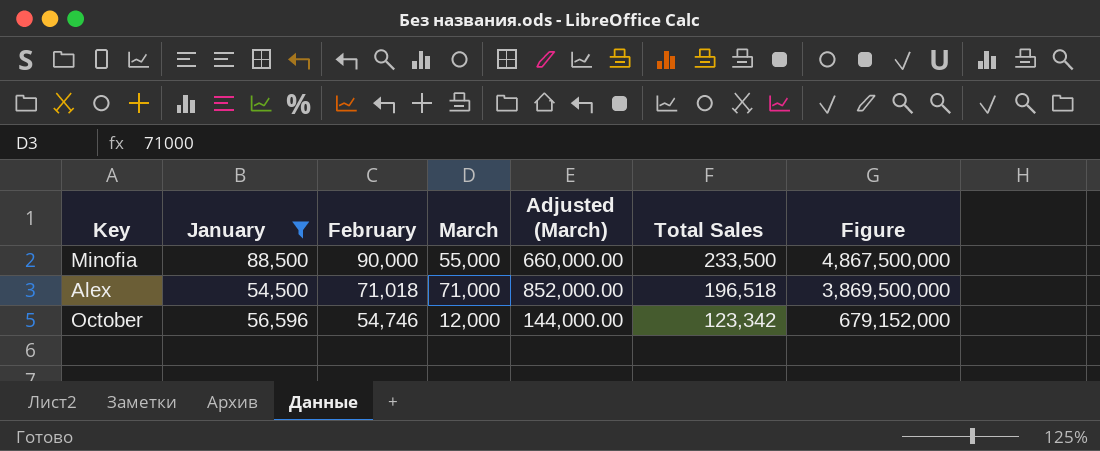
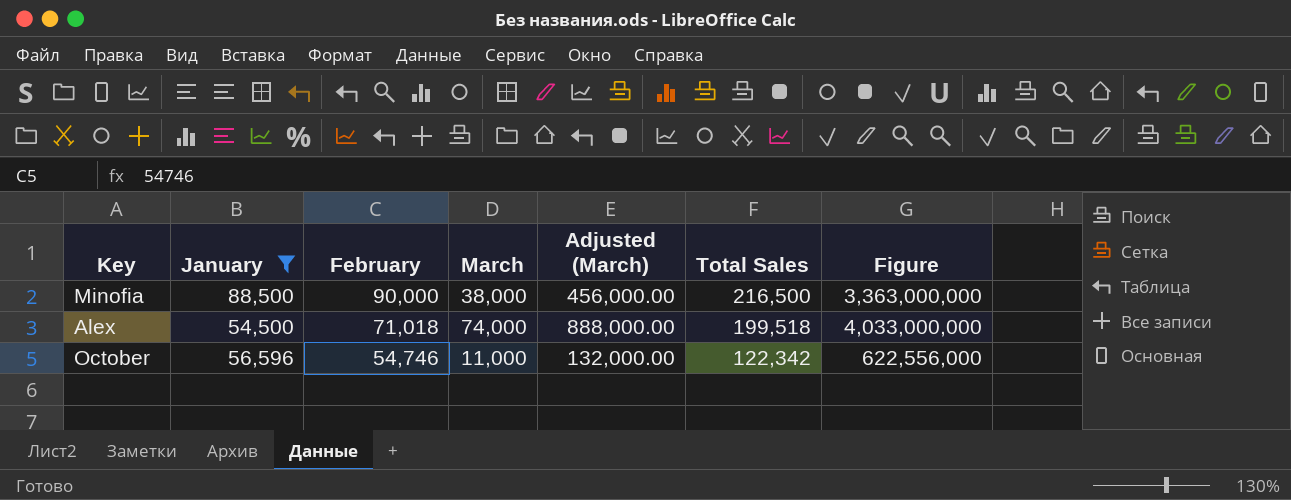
Minofia | March: 55,000 -> 38,000
Minofia | Adjusted (March): 660,000.00 -> 456,000.00
Minofia | Total Sales: 233,500 -> 216,500
Minofia | Figure: 4,867,500,000 -> 3,363,000,000
Alex | March: 71,000 -> 74,000
Alex | Adjusted (March): 852,000.00 -> 888,000.00
Alex | Total Sales: 196,518 -> 199,518
Alex | Figure: 3,869,500,000 -> 4,033,000,000
October | March: 12,000 -> 11,000
October | Adjusted (March): 144,000.00 -> 132,000.00
October | Total Sales: 123,342 -> 122,342
October | Figure: 679,152,000 -> 622,556,000

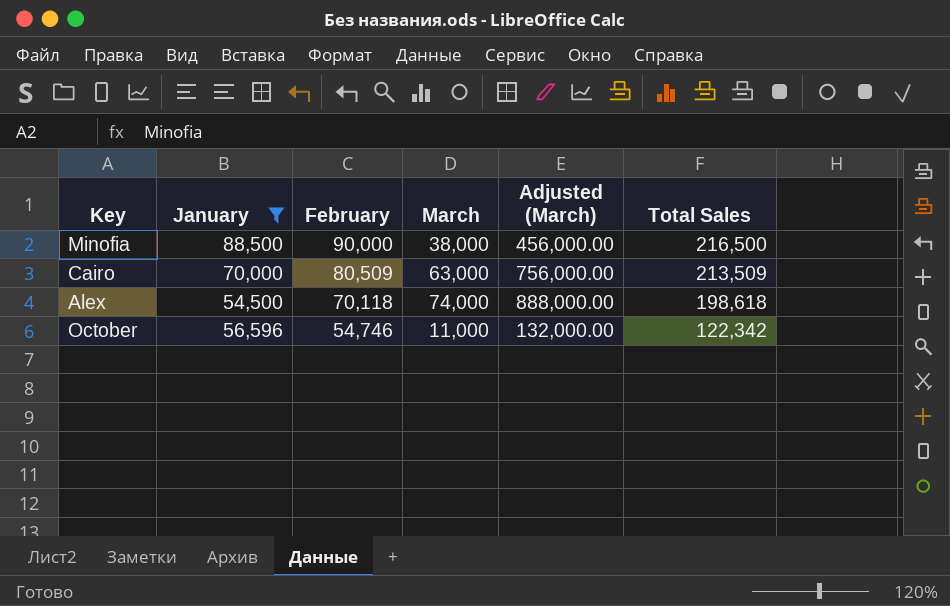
column Figure | formula: [January] * [March] -> none
row Cairo: none -> 70,000 | 80,509 | 63,000 | 756,000.00 | 213,509
Alex | February: 71,018 -> 70,118
Alex | Total Sales: 199,518 -> 198,618

